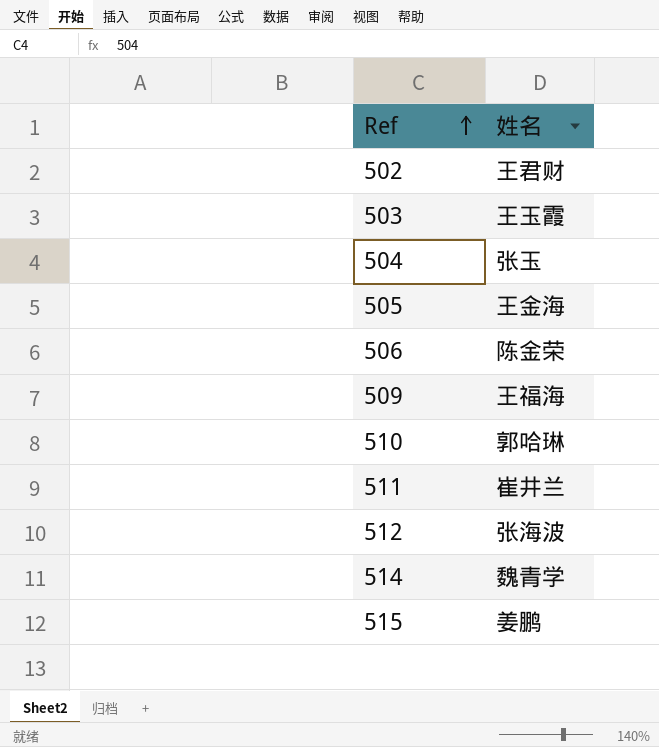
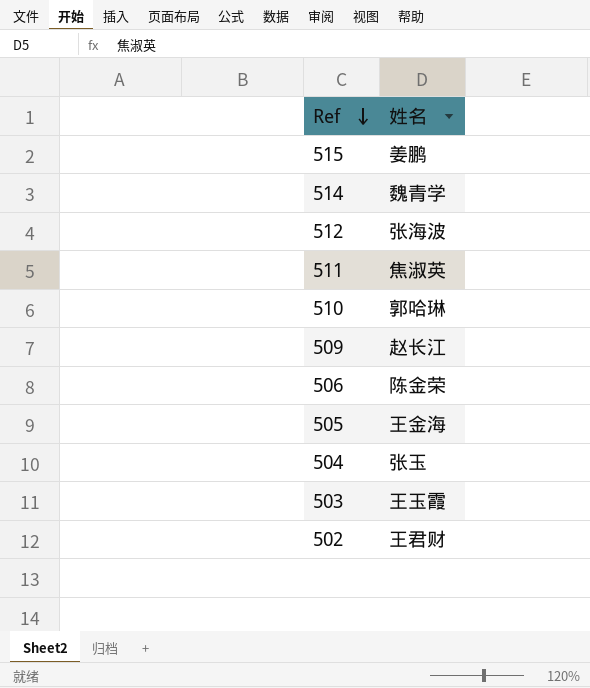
row order: Ref ascending -> Ref descending
511 | 姓名: 崔井兰 -> 焦淑英
509 | 姓名: 王福海 -> 赵长江

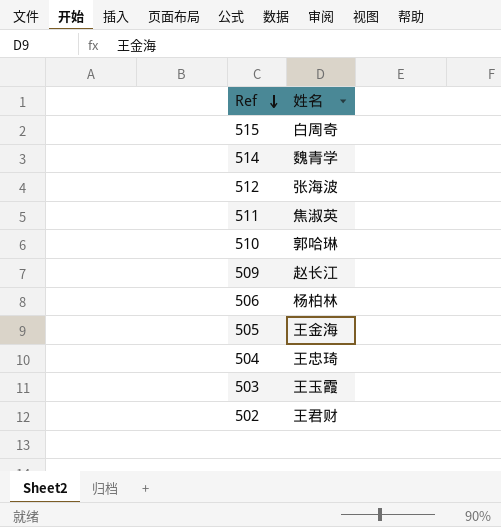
515 | 姓名: 姜鹏 -> 白周奇
506 | 姓名: 陈金荣 -> 杨柏林
504 | 姓名: 张玉 -> 王忠琦

